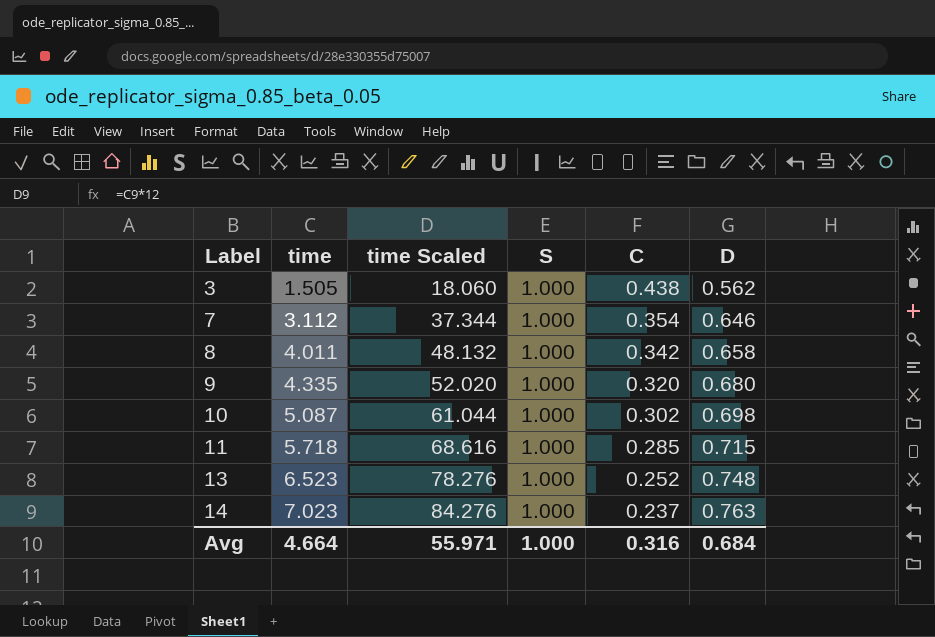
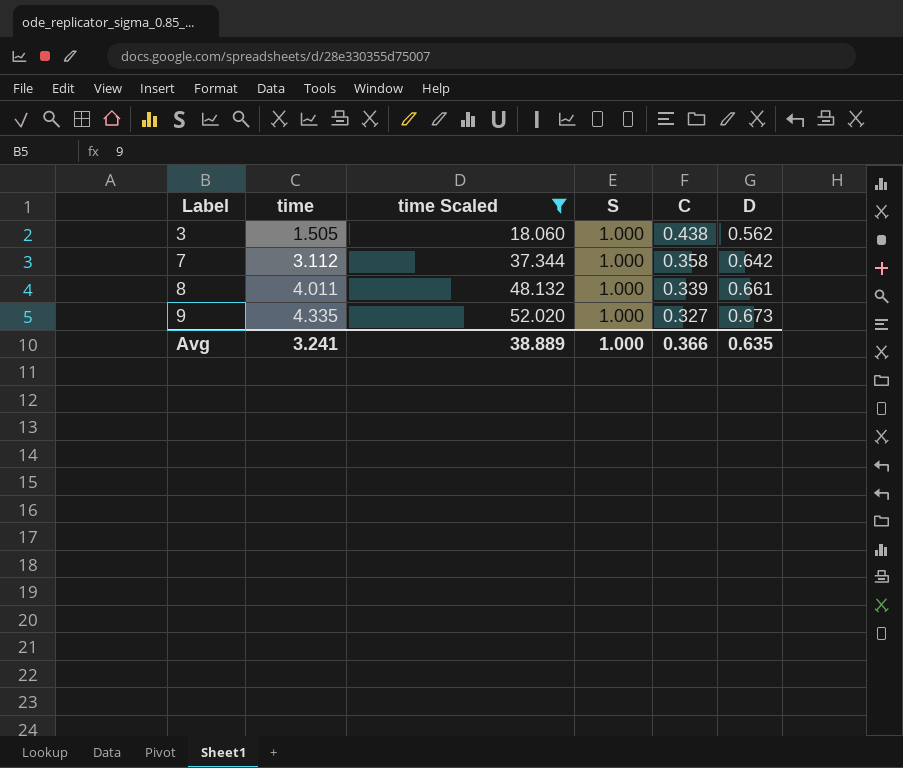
filter: none -> time Scaled <= 52.020
7 | C: 0.354 -> 0.358
7 | D: 0.646 -> 0.642
8 | C: 0.342 -> 0.339
8 | D: 0.658 -> 0.661
9 | C: 0.320 -> 0.327
9 | D: 0.680 -> 0.673
Avg | time: 4.664 -> 3.241
Avg | time Scaled: 55.971 -> 38.889
Avg | C: 0.316 -> 0.366
Avg | D: 0.684 -> 0.635

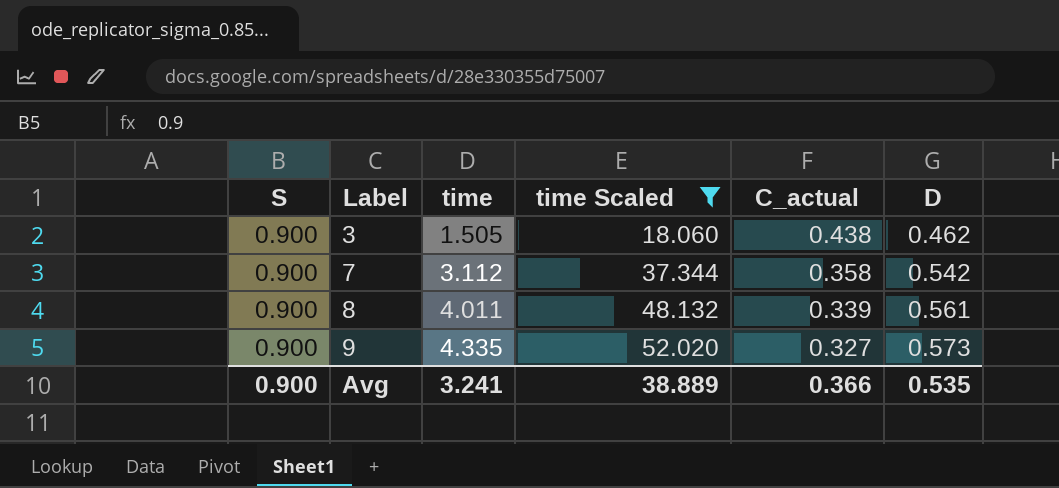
column S | position: 4 -> 1
column name: C -> C_actual
3 | S: 1.000 -> 0.900
3 | D: 0.562 -> 0.462
7 | S: 1.000 -> 0.900
7 | D: 0.642 -> 0.542
8 | S: 1.000 -> 0.900
8 | D: 0.661 -> 0.561
9 | S: 1.000 -> 0.900
9 | D: 0.673 -> 0.573
Avg | S: 1.000 -> 0.900
Avg | D: 0.635 -> 0.535

